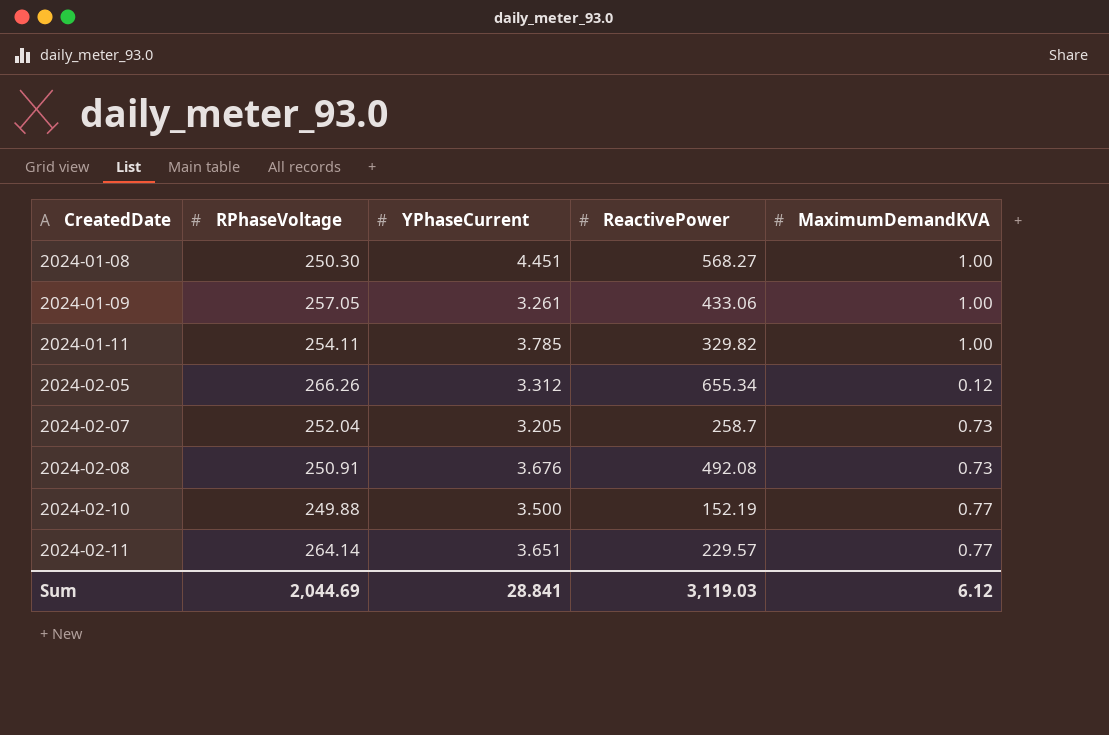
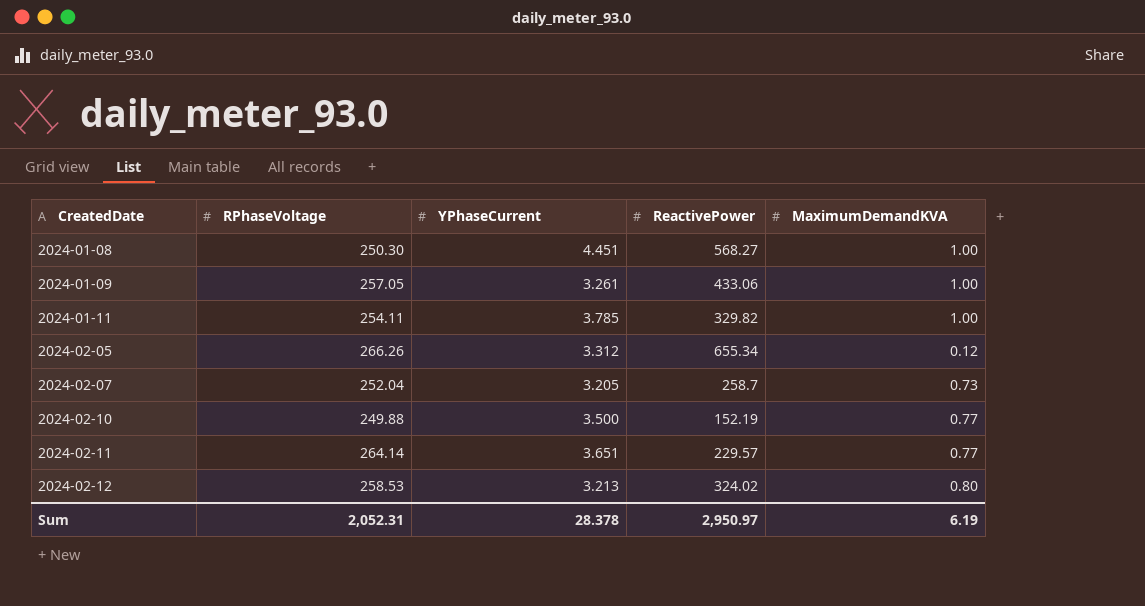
row 2024-02-08: 250.91 | 3.676 | 492.08 | 0.73 -> none
row 2024-02-12: none -> 258.53 | 3.213 | 324.02 | 0.80
Sum | RPhaseVoltage: 2,044.69 -> 2,052.31
Sum | YPhaseCurrent: 28.841 -> 28.378
Sum | ReactivePower: 3,119.03 -> 2,950.97
Sum | MaximumDemandKVA: 6.12 -> 6.19

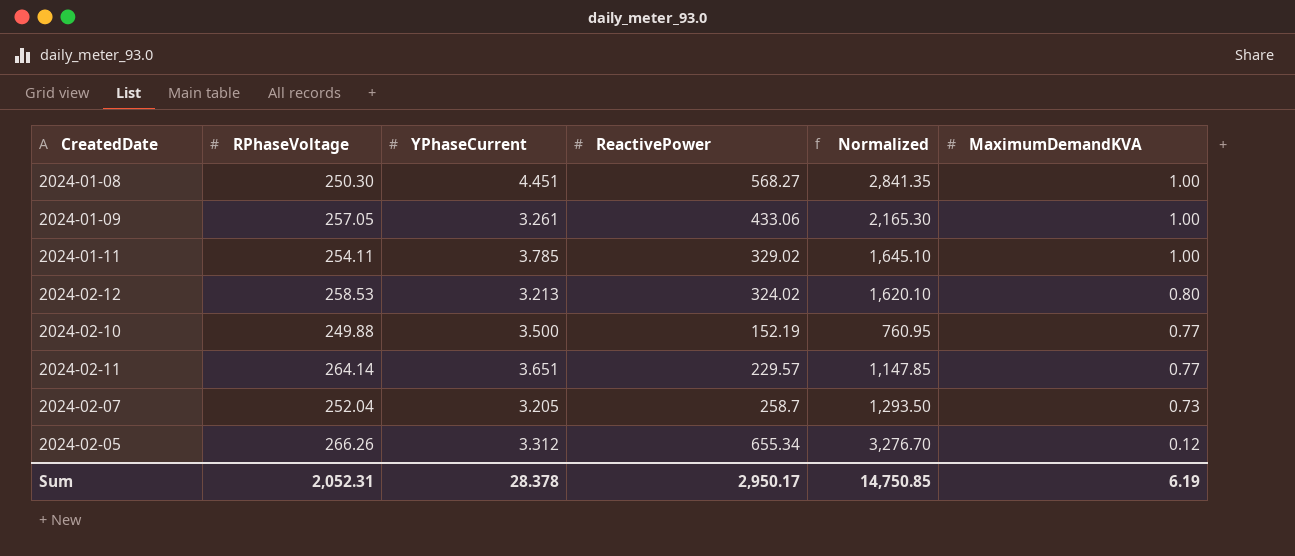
row order: CreatedDate ascending -> MaximumDemandKVA descending
column Normalized | formula: none -> [ReactivePower] * 5
2024-01-11 | ReactivePower: 329.82 -> 329.02
Sum | ReactivePower: 2,950.97 -> 2,950.17

